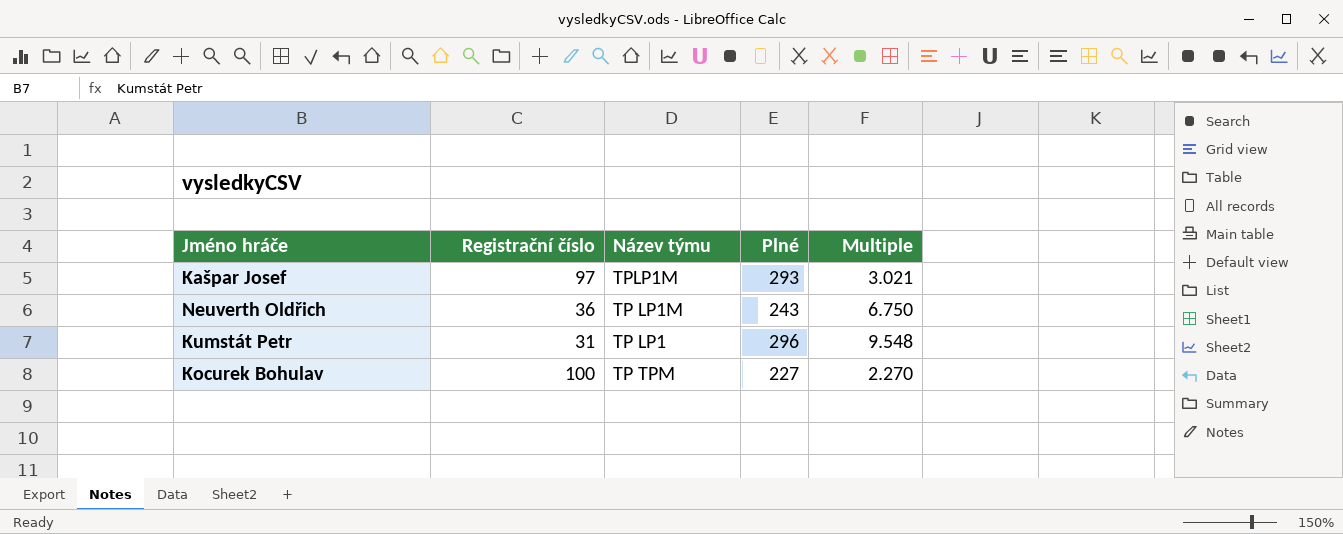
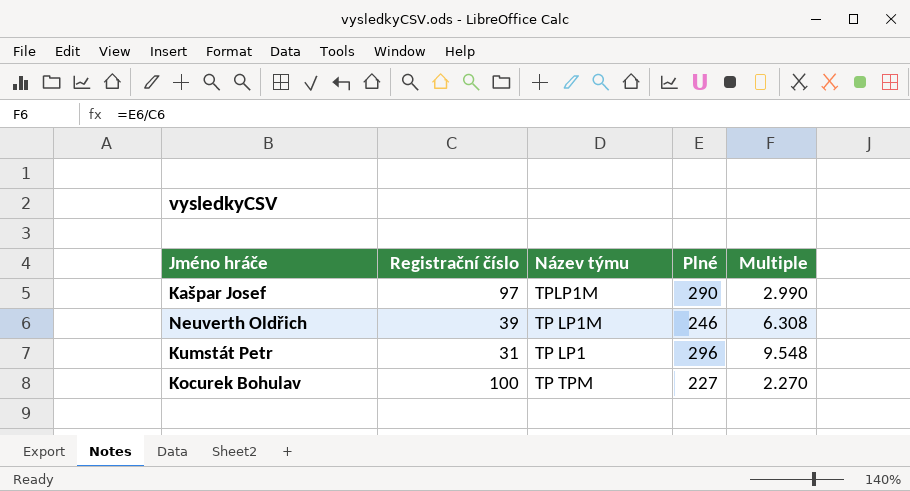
Kašpar Josef | Plné: 293 -> 290
Kašpar Josef | Multiple: 3.021 -> 2.990
Neuverth Oldřich | Registrační číslo: 36 -> 39
Neuverth Oldřich | Plné: 243 -> 246
Neuverth Oldřich | Multiple: 6.750 -> 6.308

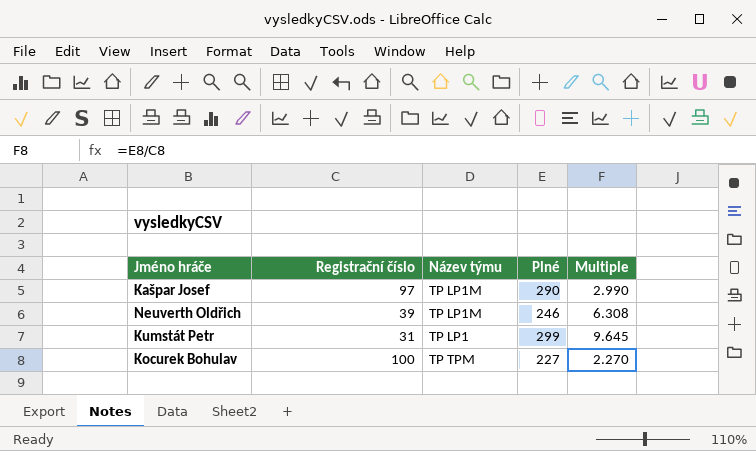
Kašpar Josef | Název týmu: TPLP1M -> TP LP1M
Kumstát Petr | Plné: 296 -> 299
Kumstát Petr | Multiple: 9.548 -> 9.645

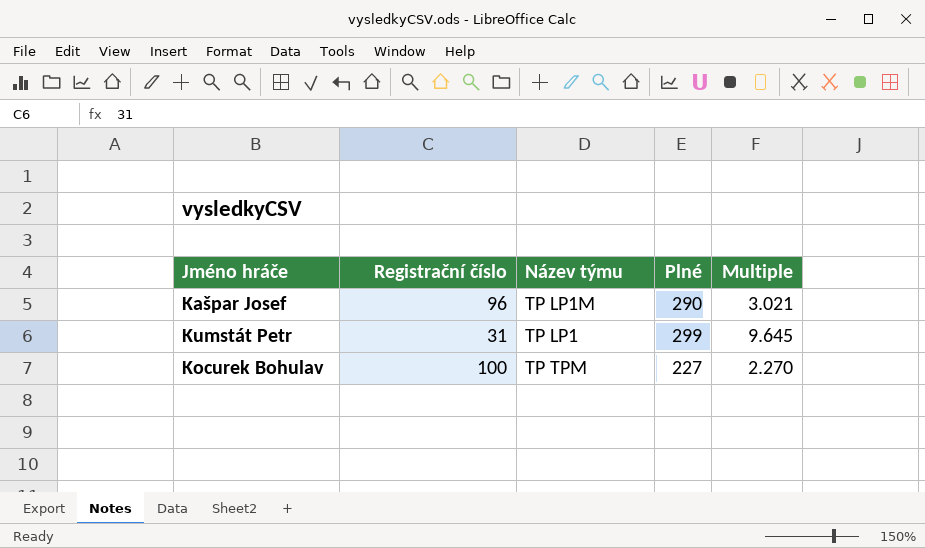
row Neuverth Oldřich: 39 | TP LP1M | 246 | 6.308 -> none
Kašpar Josef | Registrační číslo: 97 -> 96
Kašpar Josef | Multiple: 2.990 -> 3.021

